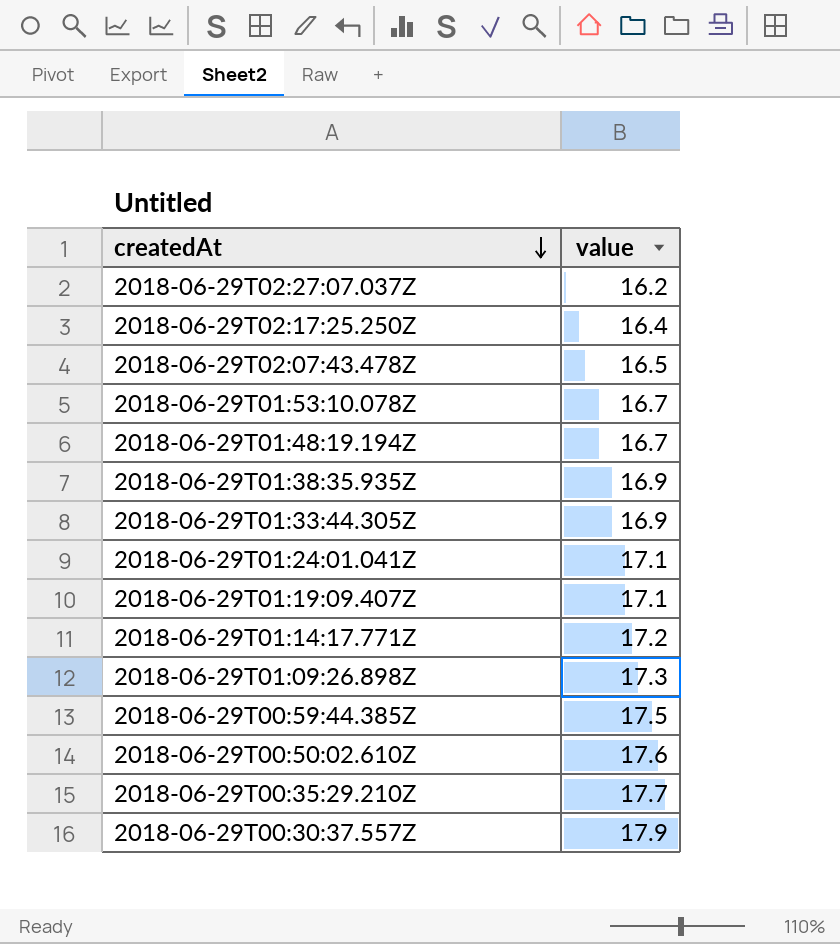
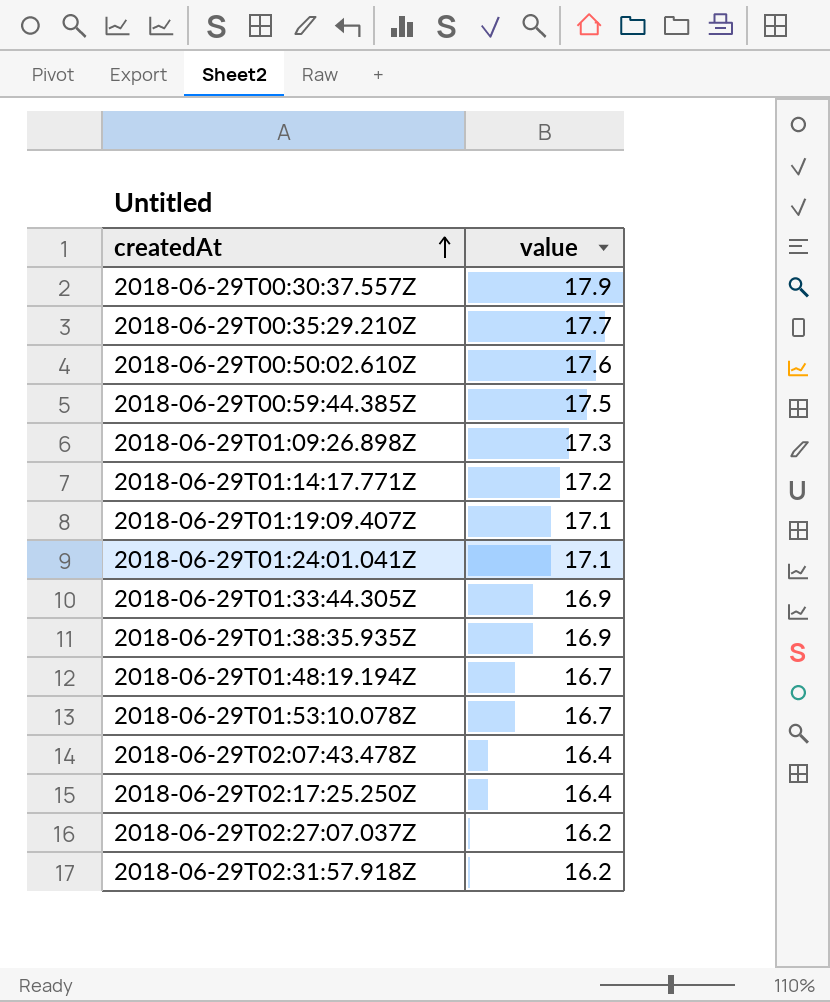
row order: createdAt descending -> createdAt ascending
2018-06-29T02:07:43.478Z | value: 16.5 -> 16.4
row 2018-06-29T02:31:57.918Z: none -> 16.2

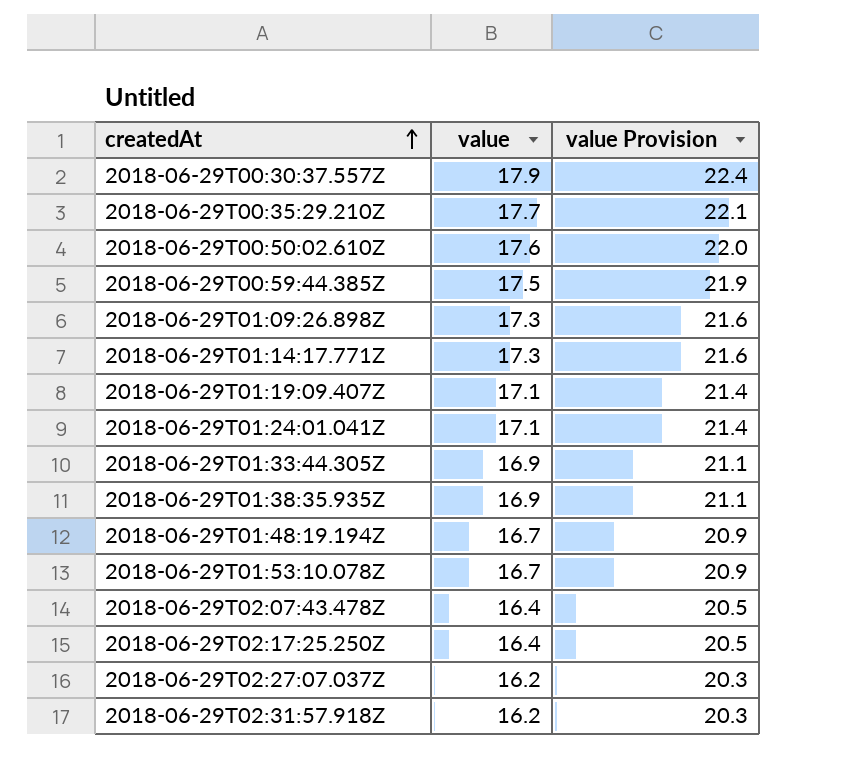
column value Provision | formula: none -> [value] * 1.25
2018-06-29T01:14:17.771Z | value: 17.2 -> 17.3

